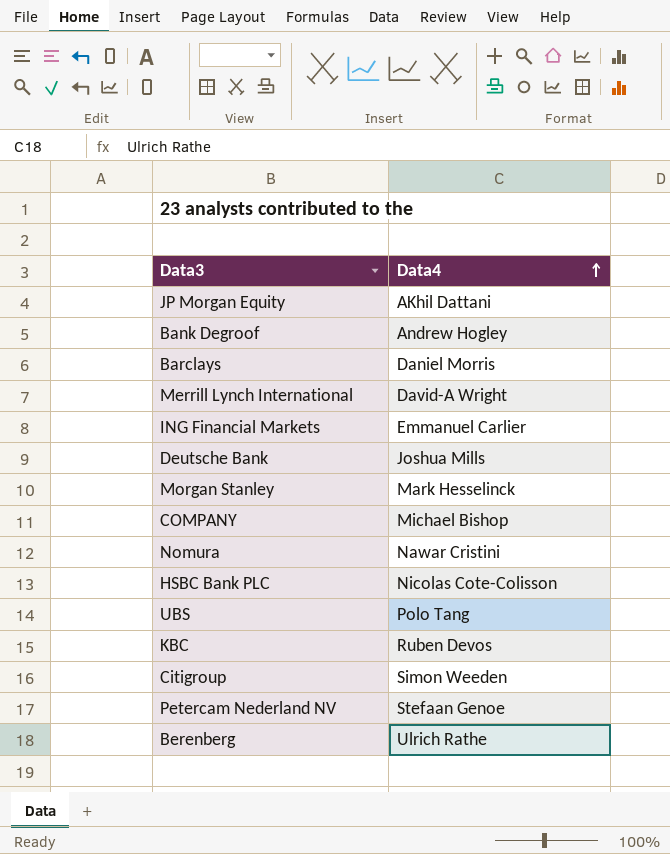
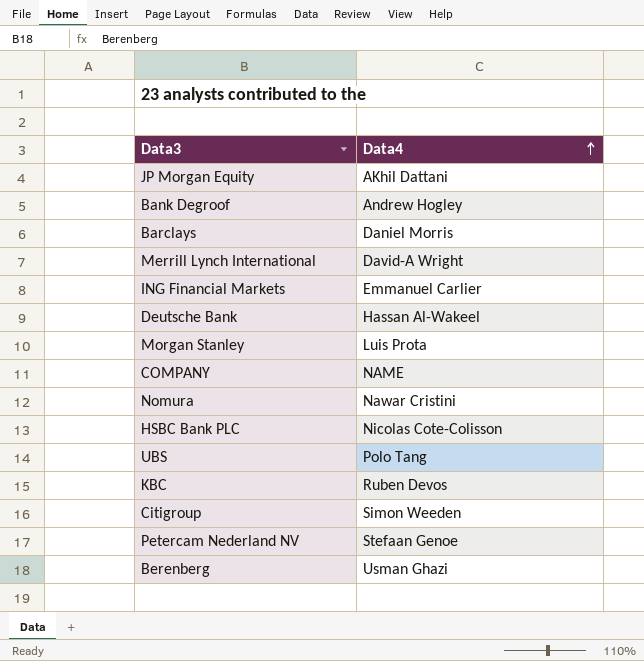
Deutsche Bank | Data4: Joshua Mills -> Hassan Al-Wakeel
Morgan Stanley | Data4: Mark Hesselinck -> Luis Prota
COMPANY | Data4: Michael Bishop -> NAME
Berenberg | Data4: Ulrich Rathe -> Usman Ghazi

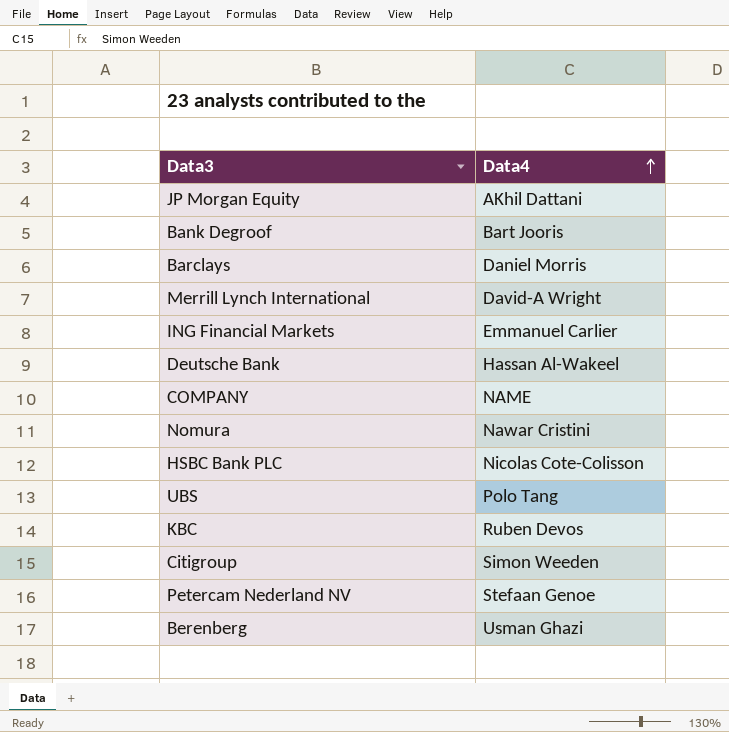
row Morgan Stanley: Luis Prota -> none
Bank Degroof | Data4: Andrew Hogley -> Bart Jooris

